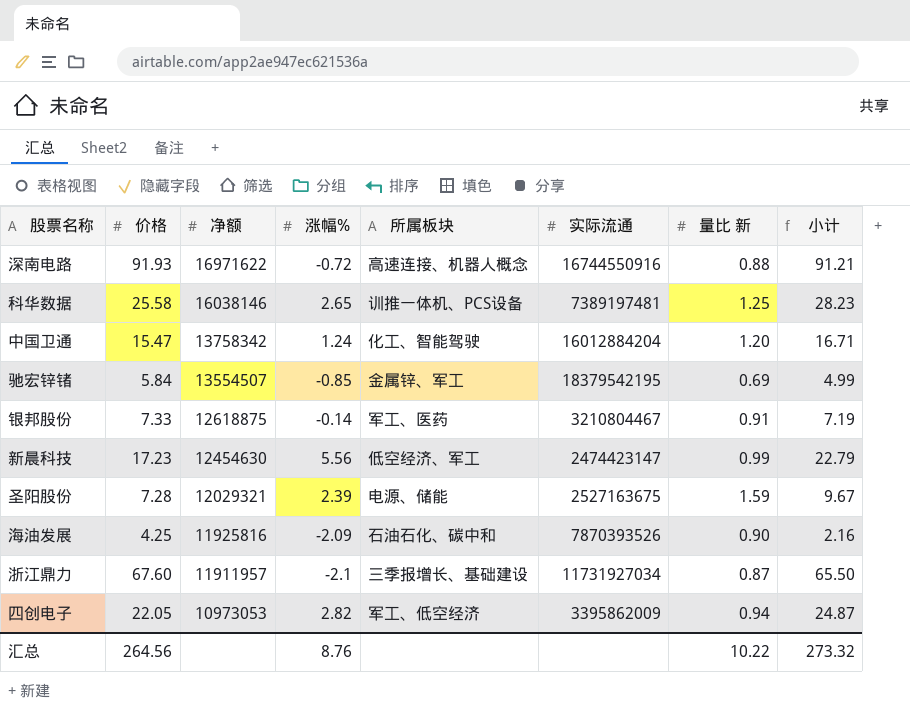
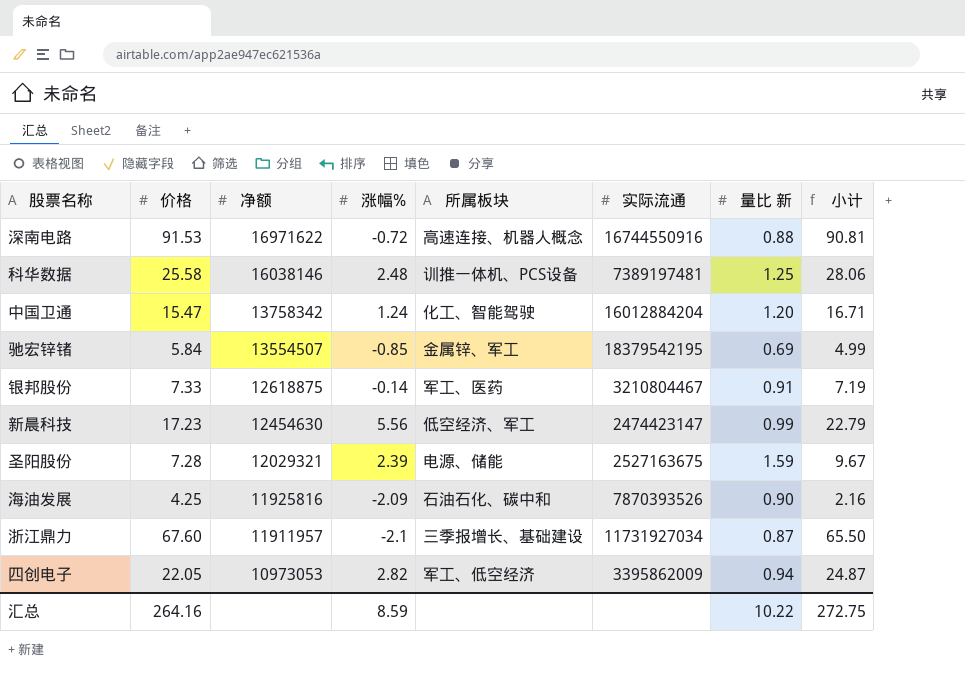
深南电路 | 价格: 91.93 -> 91.53
深南电路 | 小计: 91.21 -> 90.81
科华数据 | 涨幅%: 2.65 -> 2.48
科华数据 | 小计: 28.23 -> 28.06
汇总 | 价格: 264.56 -> 264.16
汇总 | 涨幅%: 8.76 -> 8.59
汇总 | 小计: 273.32 -> 272.75

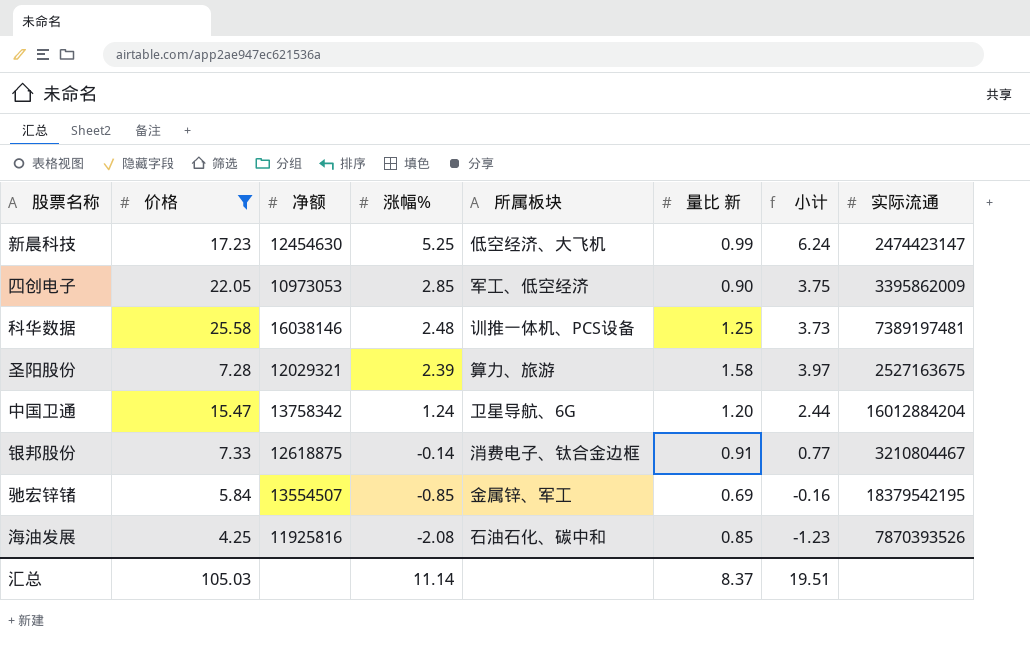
filter: none -> 价格 <= 25.58
row order: 净额 descending -> 涨幅% descending
column 小计 | formula: [价格] + [涨幅%] -> [涨幅%] + [量比 新]
column 实际流通 | position: 6 -> 8
新晨科技 | 涨幅%: 5.56 -> 5.25
新晨科技 | 所属板块: 低空经济、军工 -> 低空经济、大飞机
四创电子 | 涨幅%: 2.82 -> 2.85
四创电子 | 量比 新: 0.94 -> 0.90
圣阳股份 | 所属板块: 电源、储能 -> 算力、旅游
圣阳股份 | 量比 新: 1.59 -> 1.58
中国卫通 | 所属板块: 化工、智能驾驶 -> 卫星导航、6G
银邦股份 | 所属板块: 军工、医药 -> 消费电子、钛合金边框
海油发展 | 涨幅%: -2.09 -> -2.08
海油发展 | 量比 新: 0.90 -> 0.85
汇总 | 价格: 264.16 -> 105.03
汇总 | 涨幅%: 8.59 -> 11.14
汇总 | 量比 新: 10.22 -> 8.37
汇总 | 小计: 272.75 -> 19.51

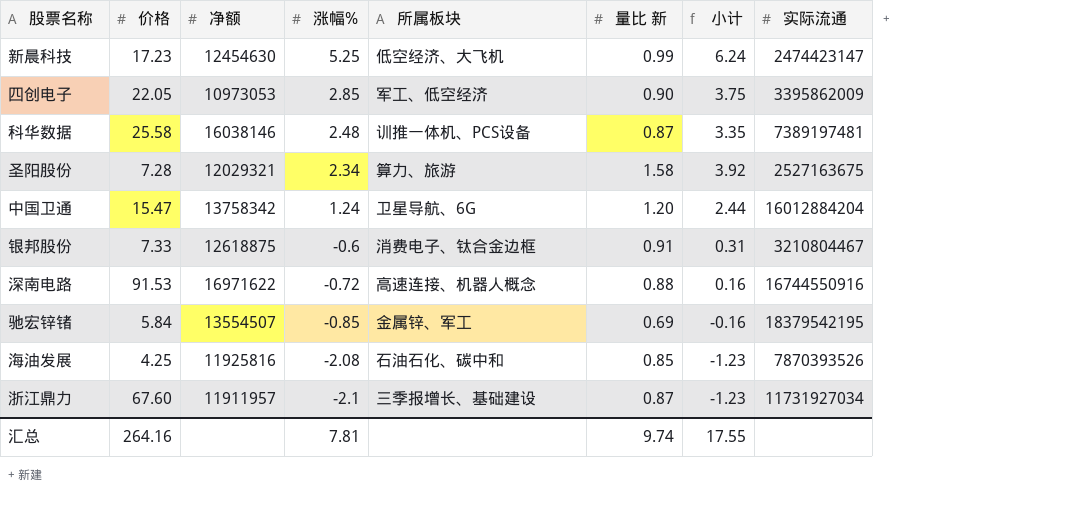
filter: 价格 <= 25.58 -> none
科华数据 | 量比 新: 1.25 -> 0.87
科华数据 | 小计: 3.73 -> 3.35
圣阳股份 | 涨幅%: 2.39 -> 2.34
圣阳股份 | 小计: 3.97 -> 3.92
银邦股份 | 涨幅%: -0.14 -> -0.6
银邦股份 | 小计: 0.77 -> 0.31
汇总 | 价格: 105.03 -> 264.16
汇总 | 涨幅%: 11.14 -> 7.81
汇总 | 量比 新: 8.37 -> 9.74
汇总 | 小计: 19.51 -> 17.55

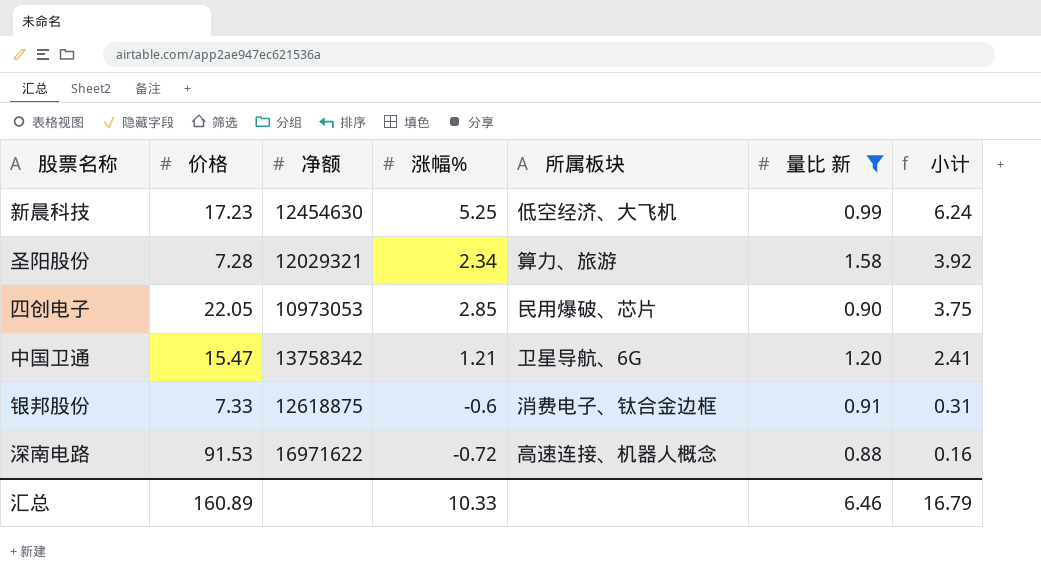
filter: none -> 量比 新 >= 0.88
row order: 涨幅% descending -> 小计 descending
column 实际流通 | position: 8 -> none
四创电子 | 所属板块: 军工、低空经济 -> 民用爆破、芯片
中国卫通 | 涨幅%: 1.24 -> 1.21
中国卫通 | 小计: 2.44 -> 2.41
汇总 | 价格: 264.16 -> 160.89
汇总 | 涨幅%: 7.81 -> 10.33
汇总 | 量比 新: 9.74 -> 6.46
汇总 | 小计: 17.55 -> 16.79

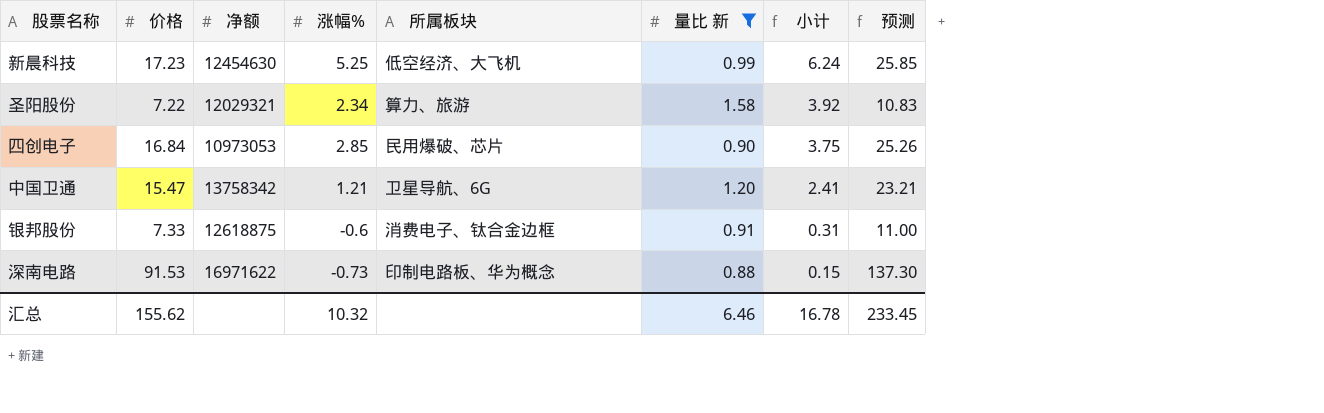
column 预测 | formula: none -> [价格] * 1.5
圣阳股份 | 价格: 7.28 -> 7.22
四创电子 | 价格: 22.05 -> 16.84
深南电路 | 涨幅%: -0.72 -> -0.73
深南电路 | 所属板块: 高速连接、机器人概念 -> 印制电路板、华为概念
深南电路 | 小计: 0.16 -> 0.15
汇总 | 价格: 160.89 -> 155.62
汇总 | 涨幅%: 10.33 -> 10.32
汇总 | 小计: 16.79 -> 16.78

